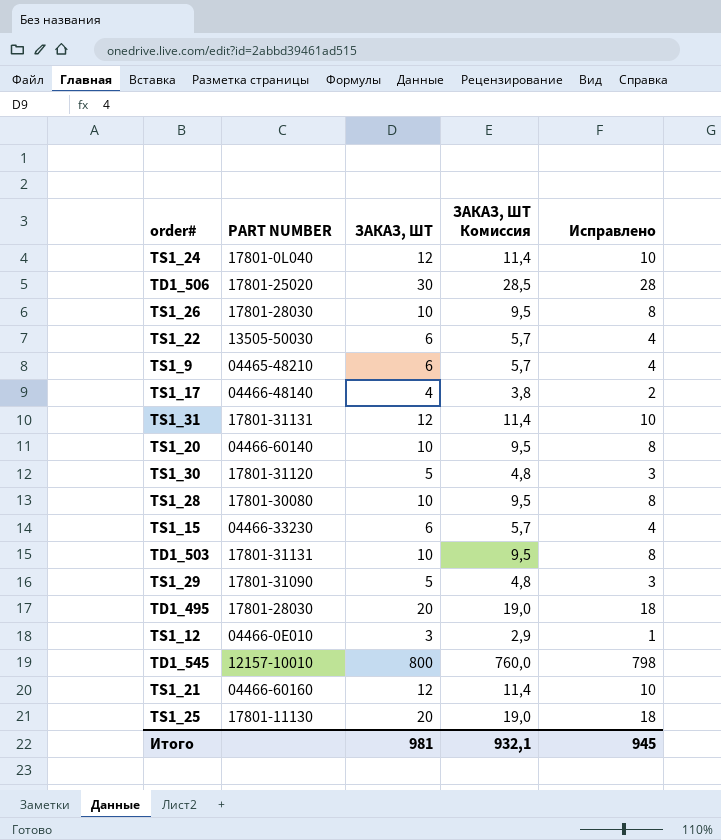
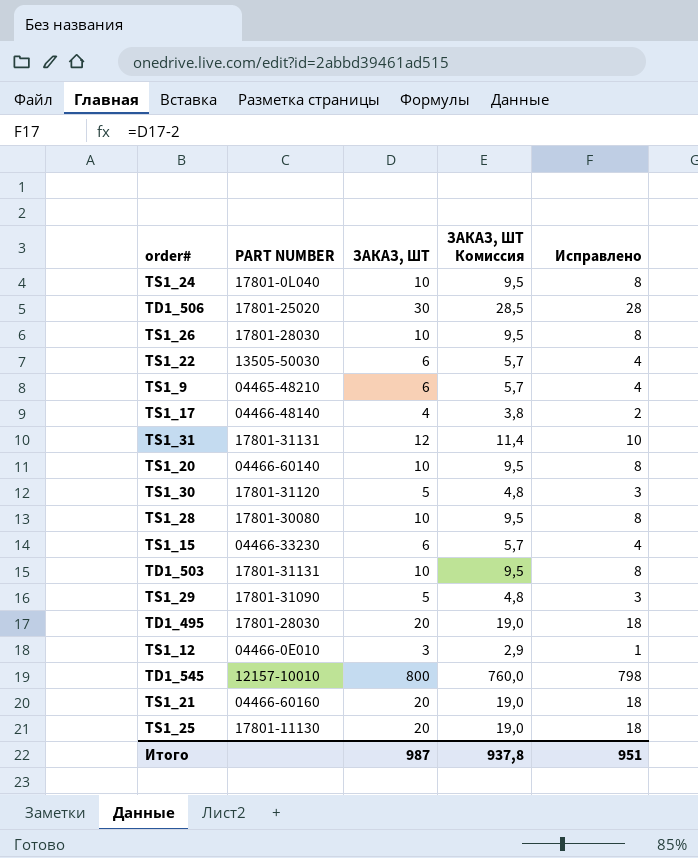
TS1_24 | ЗАКАЗ, ШТ: 12 -> 10
TS1_24 | ЗАКАЗ, ШТ Комиссия: 11,4 -> 9,5
TS1_24 | Исправлено: 10 -> 8
TS1_21 | ЗАКАЗ, ШТ: 12 -> 20
TS1_21 | ЗАКАЗ, ШТ Комиссия: 11,4 -> 19,0
TS1_21 | Исправлено: 10 -> 18
Итого | ЗАКАЗ, ШТ: 981 -> 987
Итого | ЗАКАЗ, ШТ Комиссия: 932,1 -> 937,8
Итого | Исправлено: 945 -> 951

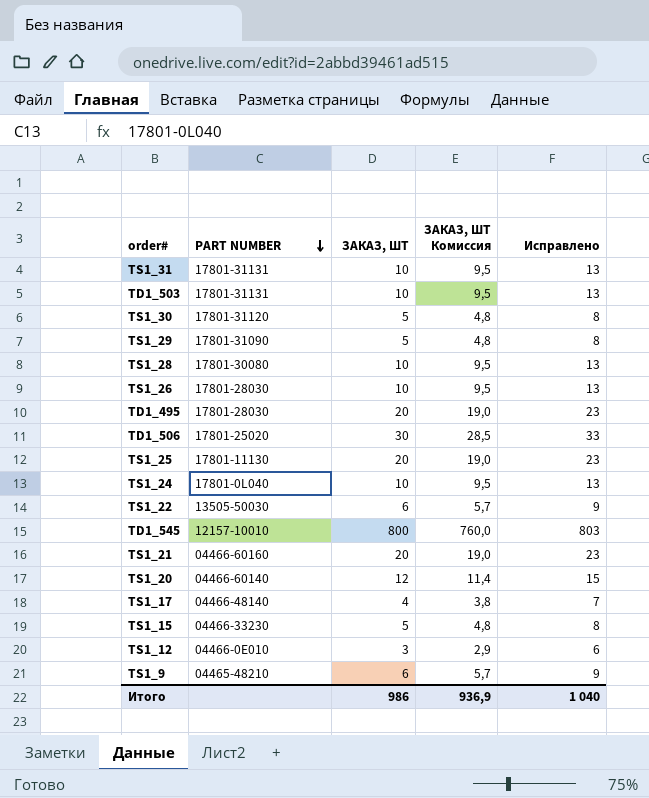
row order: none -> PART NUMBER descending
column Исправлено | formula: [ЗАКАЗ, ШТ] - 2 -> [ЗАКАЗ, ШТ] + 3
TS1_31 | ЗАКАЗ, ШТ: 12 -> 10
TS1_31 | ЗАКАЗ, ШТ Комиссия: 11,4 -> 9,5
TS1_20 | ЗАКАЗ, ШТ: 10 -> 12
TS1_20 | ЗАКАЗ, ШТ Комиссия: 9,5 -> 11,4
TS1_15 | ЗАКАЗ, ШТ: 6 -> 5
TS1_15 | ЗАКАЗ, ШТ Комиссия: 5,7 -> 4,8
Итого | ЗАКАЗ, ШТ: 987 -> 986
Итого | ЗАКАЗ, ШТ Комиссия: 937,8 -> 936,9
Итого | Исправлено: 951 -> 1 040

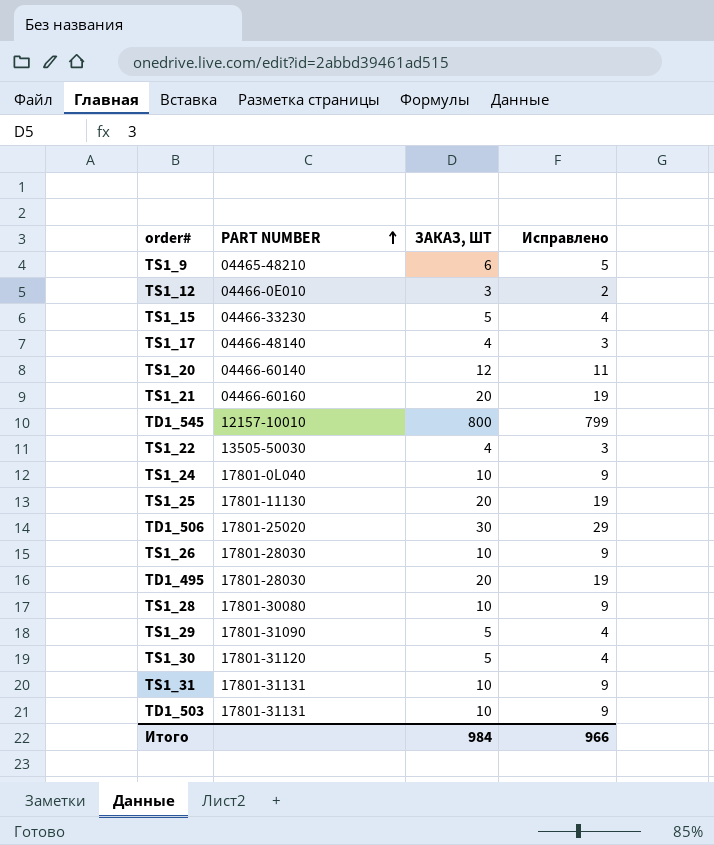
row order: PART NUMBER descending -> PART NUMBER ascending
column ЗАКАЗ, ШТ Комиссия | formula: [ЗАКАЗ, ШТ] * 0,95 -> none
column Исправлено | formula: [ЗАКАЗ, ШТ] + 3 -> [ЗАКАЗ, ШТ] - 1
TS1_22 | ЗАКАЗ, ШТ: 6 -> 4
Итого | ЗАКАЗ, ШТ: 986 -> 984
Итого | Исправлено: 1 040 -> 966

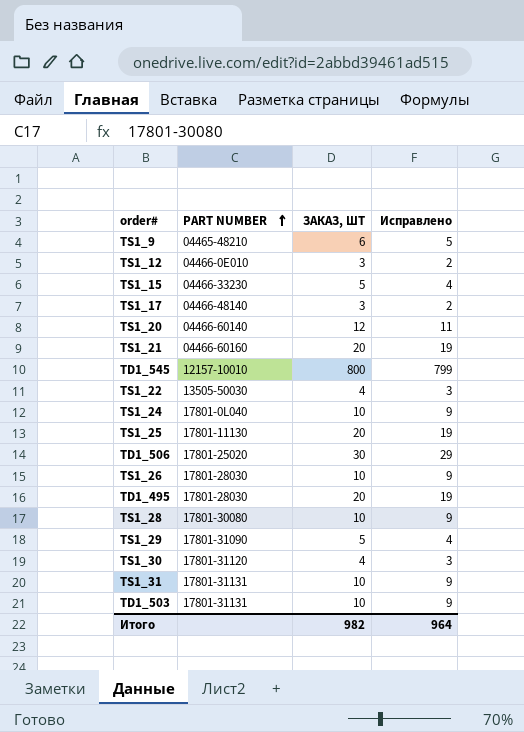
TS1_17 | ЗАКАЗ, ШТ: 4 -> 3
TS1_17 | Исправлено: 3 -> 2
TS1_30 | ЗАКАЗ, ШТ: 5 -> 4
TS1_30 | Исправлено: 4 -> 3
Итого | ЗАКАЗ, ШТ: 984 -> 982
Итого | Исправлено: 966 -> 964

